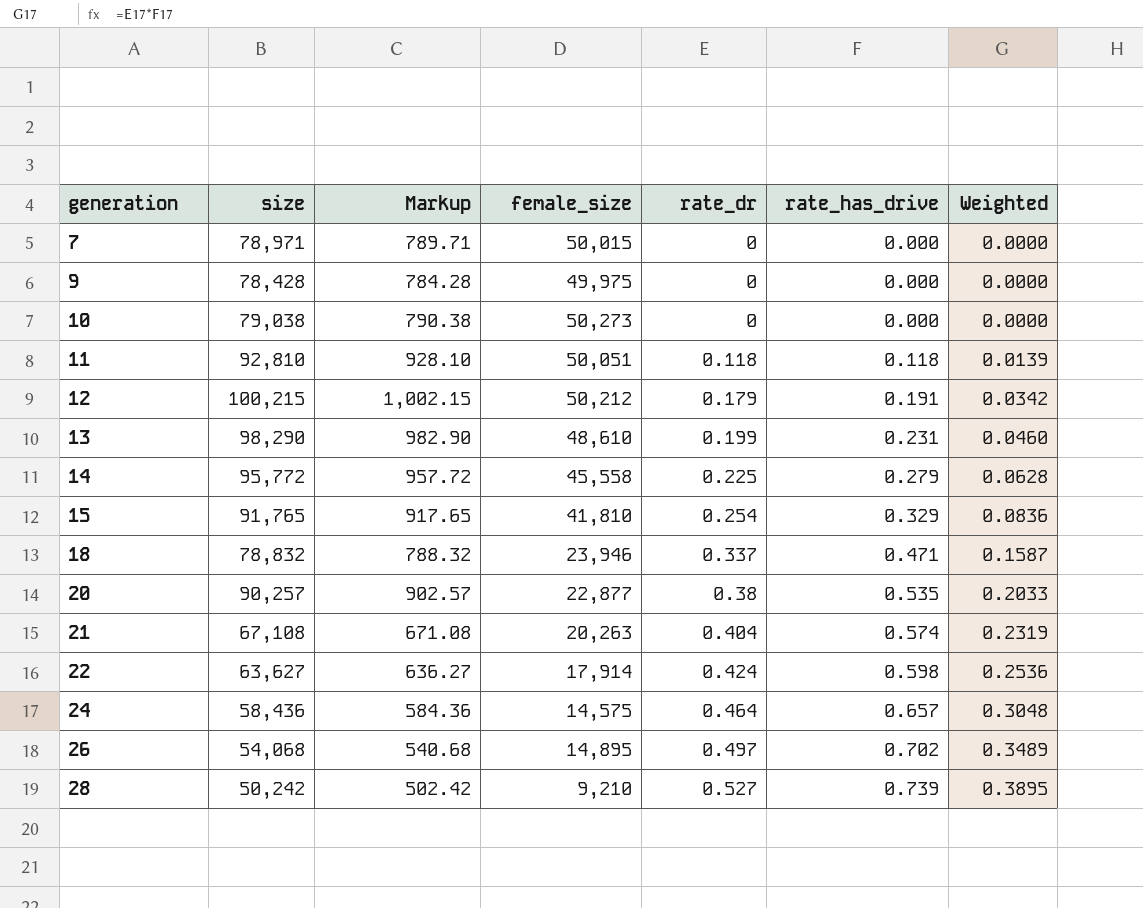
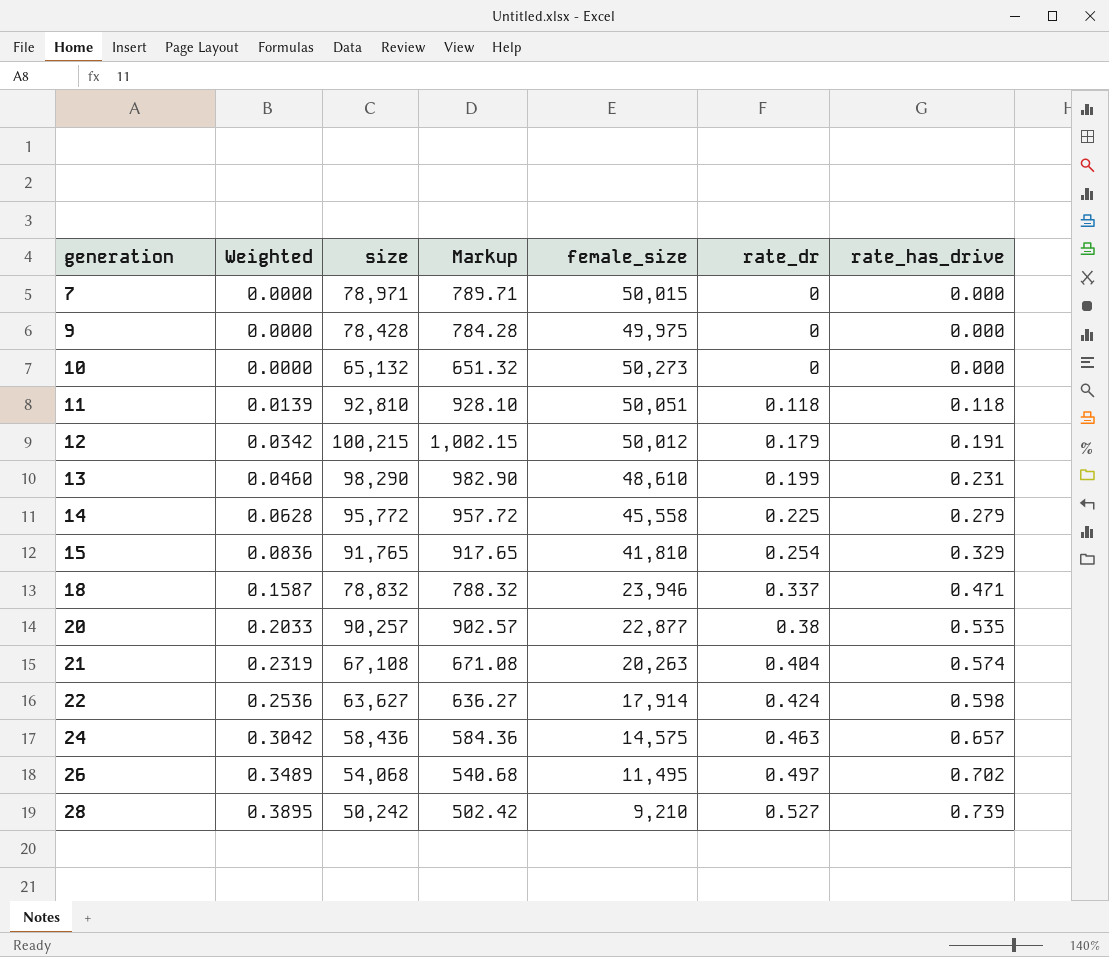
column Weighted | position: 7 -> 2
10 | size: 79,038 -> 65,132
10 | Markup: 790.38 -> 651.32
12 | female_size: 50,212 -> 50,012
24 | Weighted: 0.3048 -> 0.3042
24 | rate_dr: 0.464 -> 0.463
26 | female_size: 14,895 -> 11,495

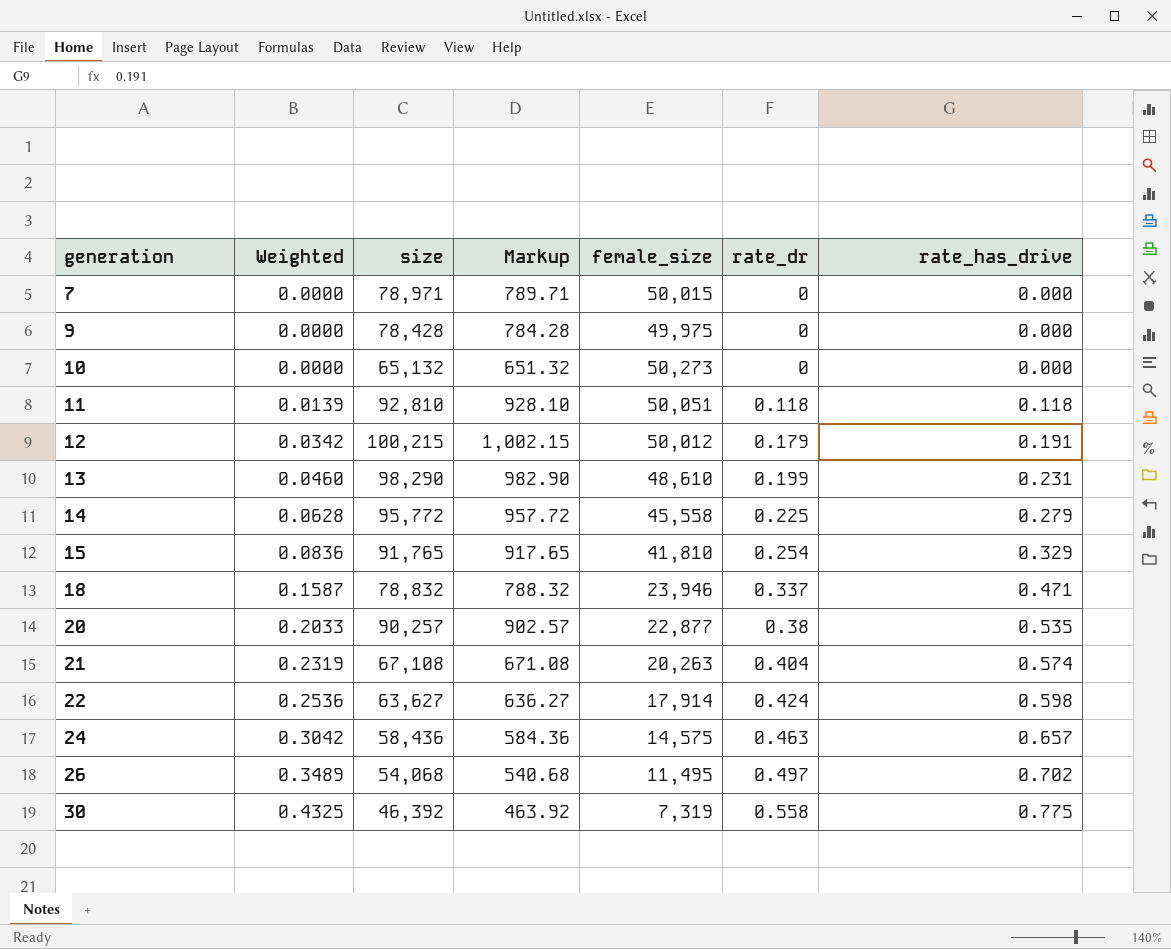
row 28: 0.3895 | 50,242 | 502.42 | 9,210 | 0.527 | 0.739 -> none
row 30: none -> 0.4325 | 46,392 | 463.92 | 7,319 | 0.558 | 0.775

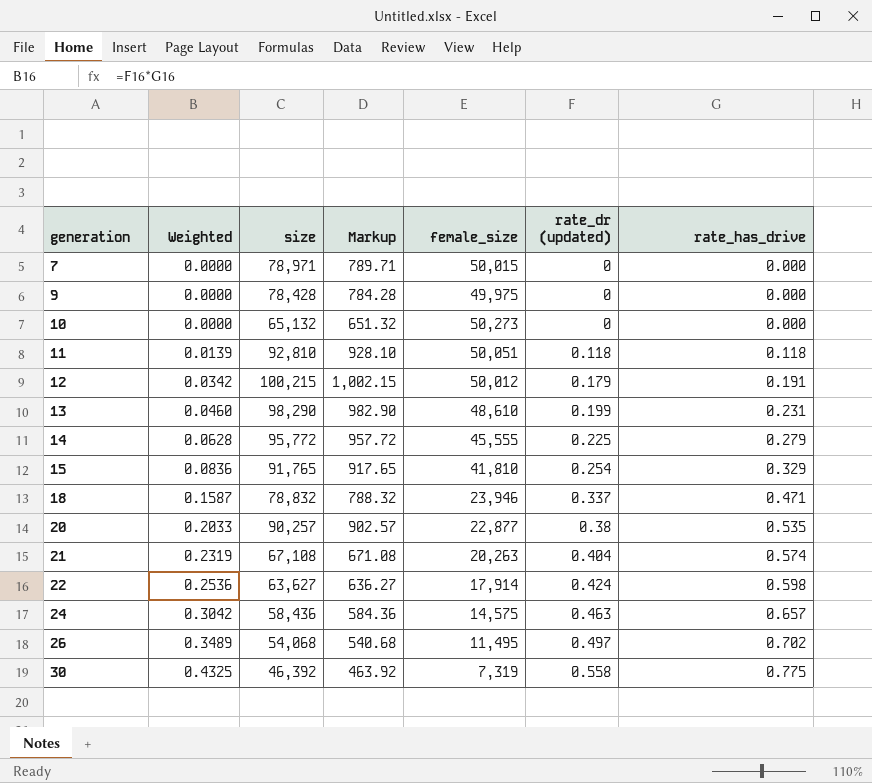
column name: rate_dr -> rate_dr (updated)
14 | female_size: 45,558 -> 45,555

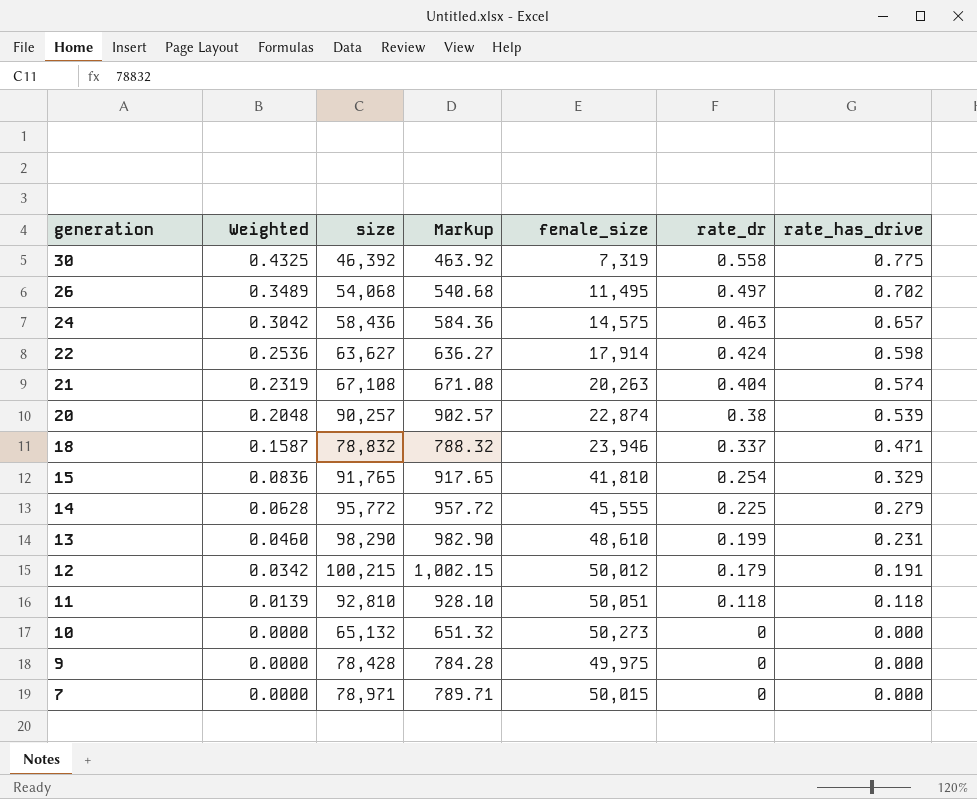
row order: generation ascending -> generation descending
column name: rate_dr (updated) -> rate_dr
20 | Weighted: 0.2033 -> 0.2048
20 | female_size: 22,877 -> 22,874
20 | rate_has_drive: 0.535 -> 0.539

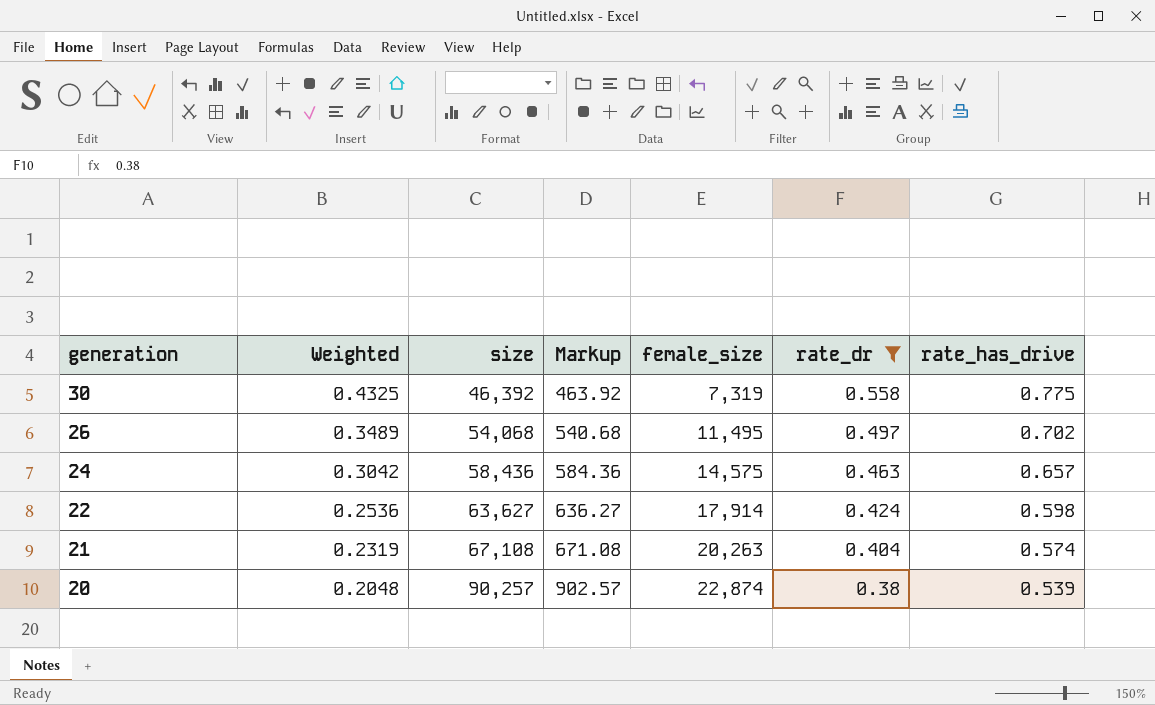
filter: none -> rate_dr >= 0.38

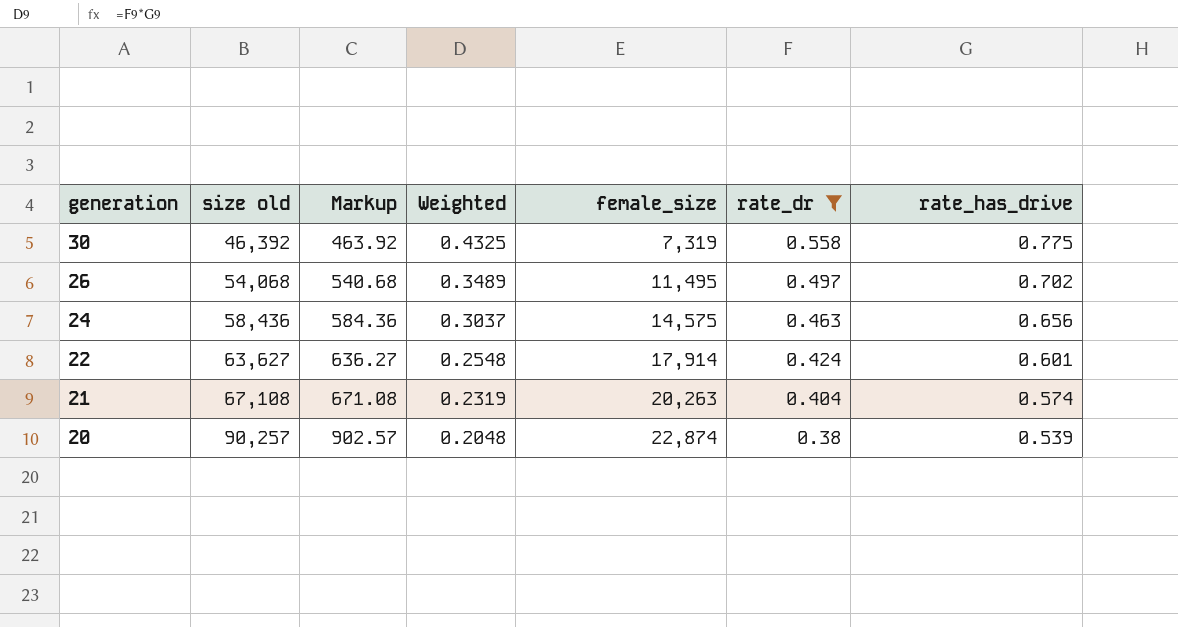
column name: size -> size old
column Weighted | position: 2 -> 4
24 | Weighted: 0.3042 -> 0.3037
24 | rate_has_drive: 0.657 -> 0.656
22 | Weighted: 0.2536 -> 0.2548
22 | rate_has_drive: 0.598 -> 0.601

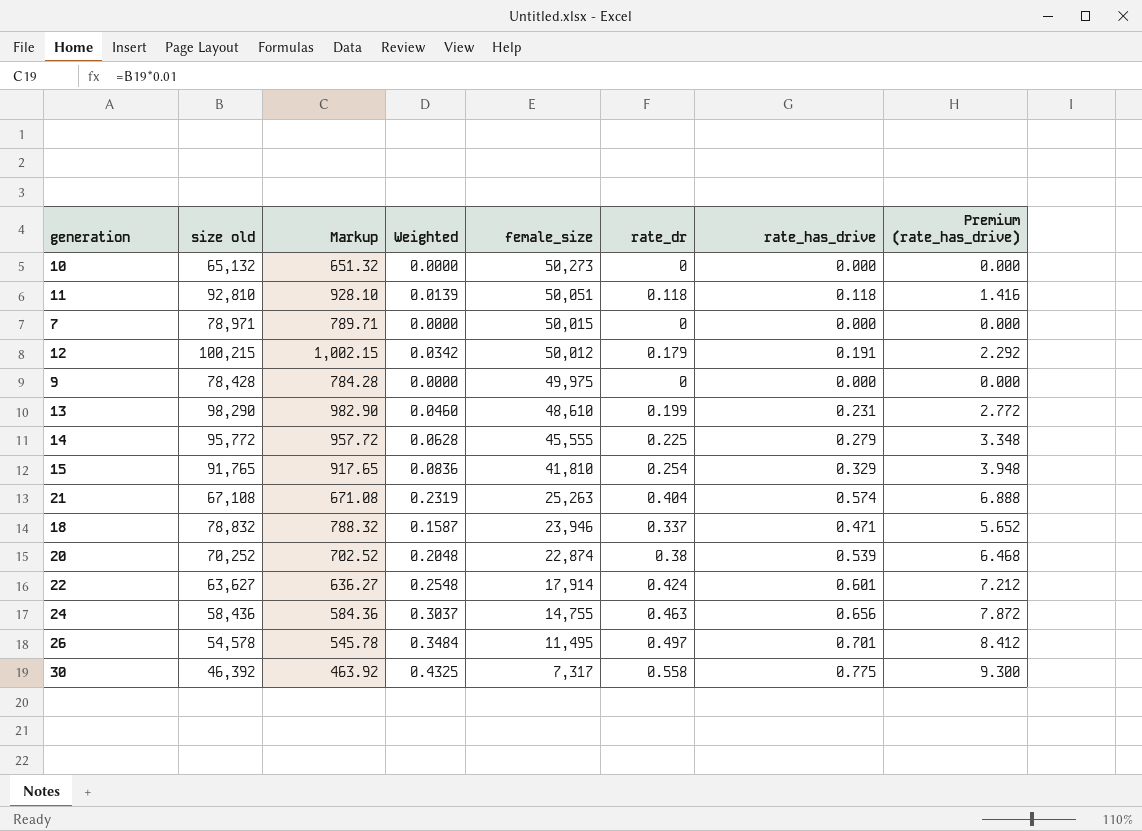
filter: rate_dr >= 0.38 -> none
row order: generation descending -> female_size descending
column Premium (rate_has_drive) | formula: none -> [rate_has_drive] * 12
21 | female_size: 20,263 -> 25,263
20 | size old: 90,257 -> 70,252
20 | Markup: 902.57 -> 702.52
24 | female_size: 14,575 -> 14,755
26 | size old: 54,068 -> 54,578
26 | Markup: 540.68 -> 545.78
26 | Weighted: 0.3489 -> 0.3484
26 | rate_has_drive: 0.702 -> 0.701
30 | female_size: 7,319 -> 7,317

